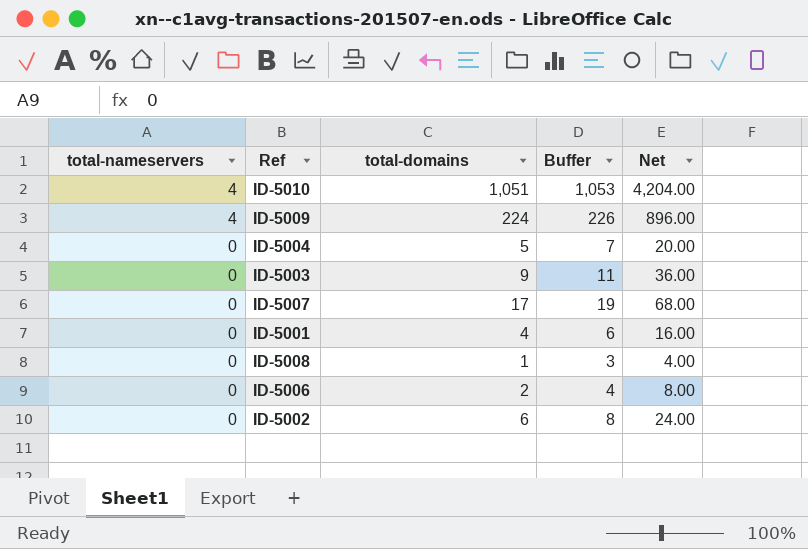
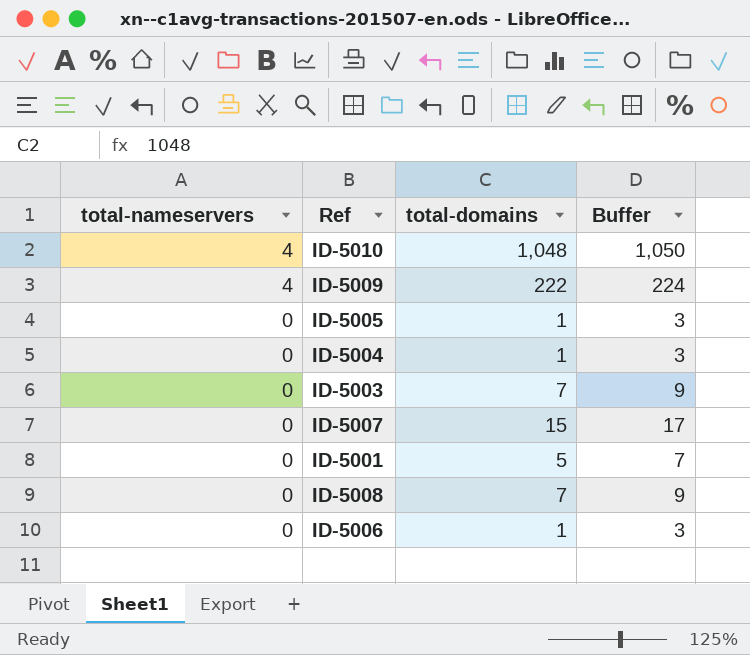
column Net | formula: [total-domains] * 4 -> none
row ID-5002: 0 | 6 | 8 | 24.00 -> none
ID-5010 | total-domains: 1,051 -> 1,048
ID-5010 | Buffer: 1,053 -> 1,050
ID-5009 | total-domains: 224 -> 222
ID-5009 | Buffer: 226 -> 224
row ID-5005: none -> 0 | 1 | 3
ID-5004 | total-domains: 5 -> 1
ID-5004 | Buffer: 7 -> 3
ID-5003 | total-domains: 9 -> 7
ID-5003 | Buffer: 11 -> 9
ID-5007 | total-domains: 17 -> 15
ID-5007 | Buffer: 19 -> 17
ID-5001 | total-domains: 4 -> 5
ID-5001 | Buffer: 6 -> 7
ID-5008 | total-domains: 1 -> 7
ID-5008 | Buffer: 3 -> 9
ID-5006 | total-domains: 2 -> 1
ID-5006 | Buffer: 4 -> 3

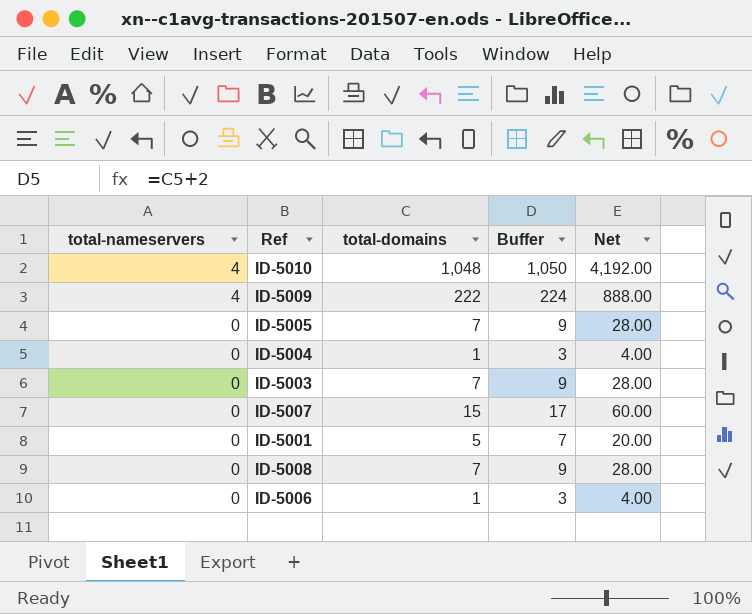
column Net | formula: none -> [total-domains] * 4
ID-5005 | total-domains: 1 -> 7
ID-5005 | Buffer: 3 -> 9

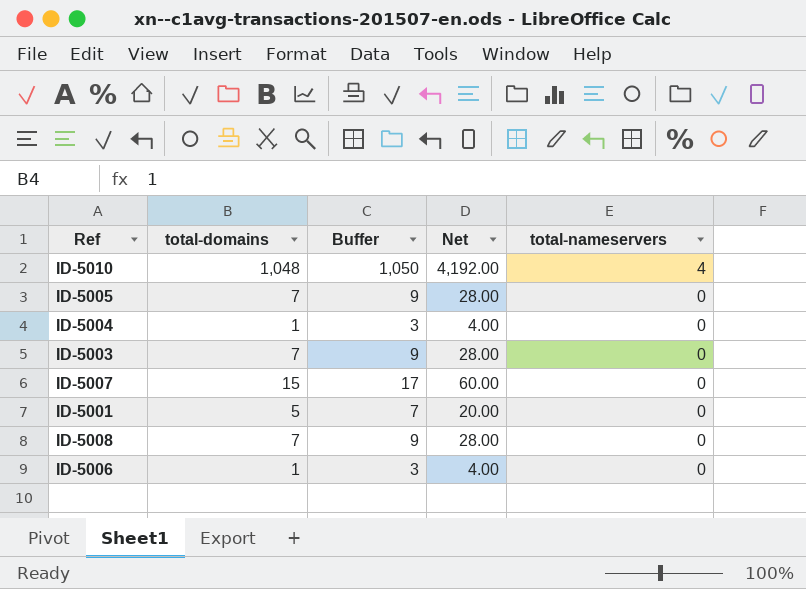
column total-nameservers | position: 1 -> 5
row ID-5009: 4 | 222 | 224 | 888.00 -> none

